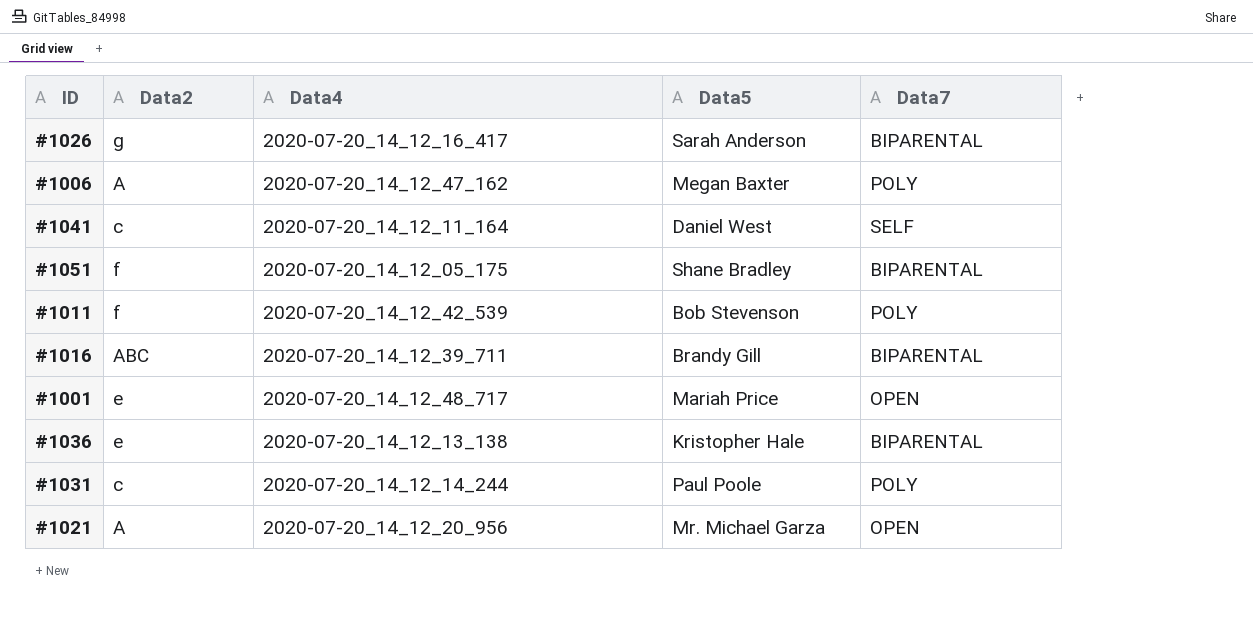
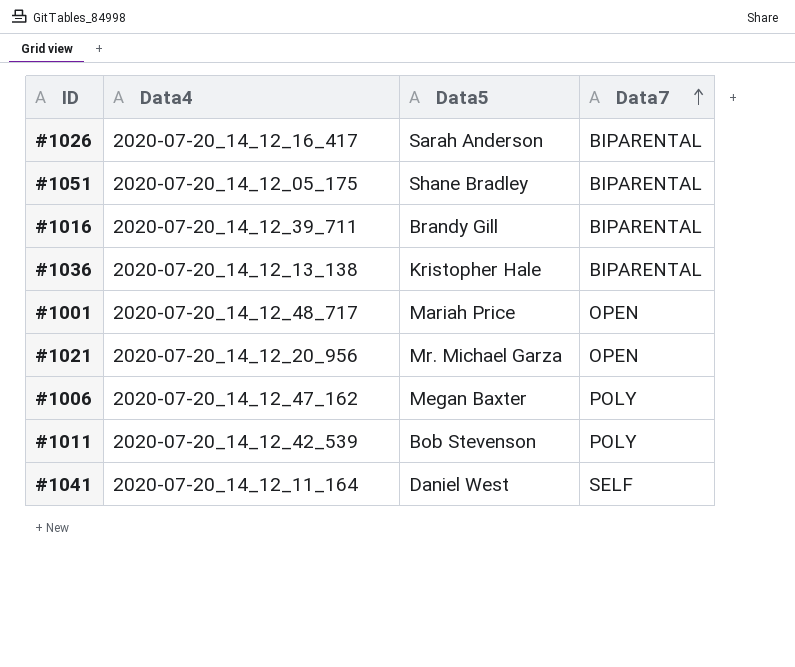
row order: none -> Data7 ascending
column Data2 | position: 2 -> none
row #1031: c | 2020-07-20_14_12_14_244 | Paul Poole | POLY -> none

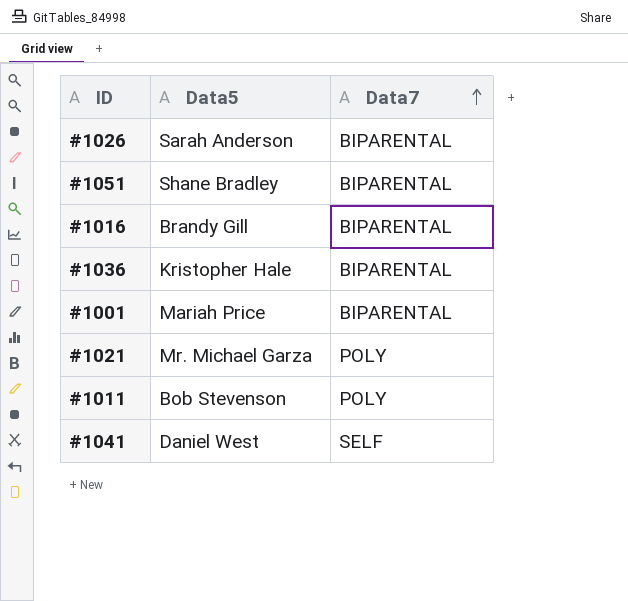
column Data4 | position: 2 -> none
row #1006: 2020-07-20_14_12_47_162 | Megan Baxter | POLY -> none
#1001 | Data7: OPEN -> BIPARENTAL
#1021 | Data7: OPEN -> POLY

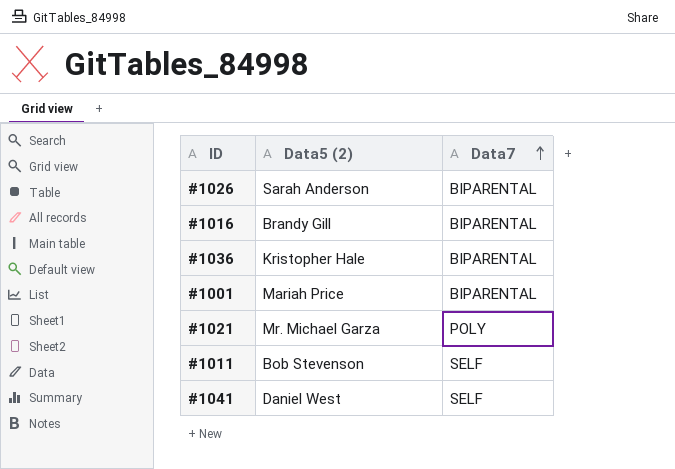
column name: Data5 -> Data5 (2)
row #1051: Shane Bradley | BIPARENTAL -> none
#1011 | Data7: POLY -> SELF

